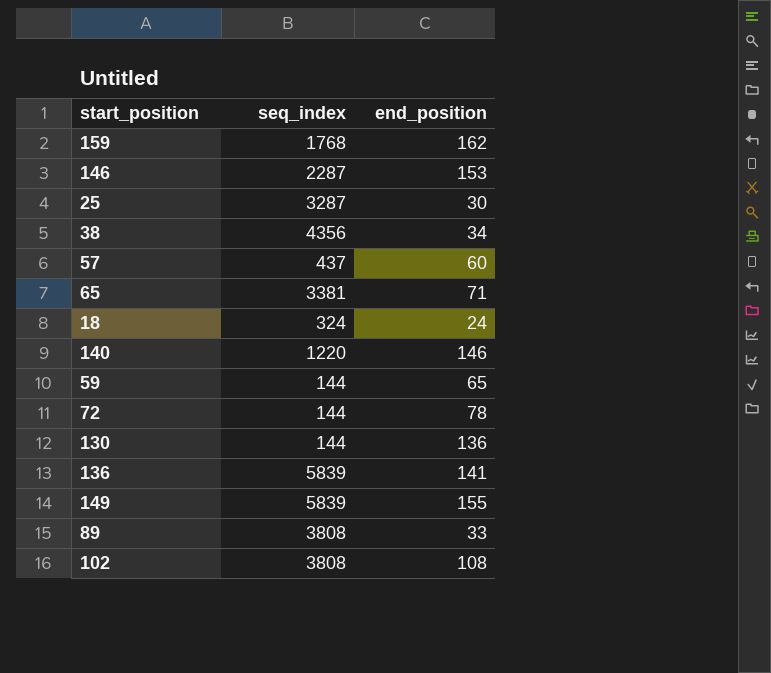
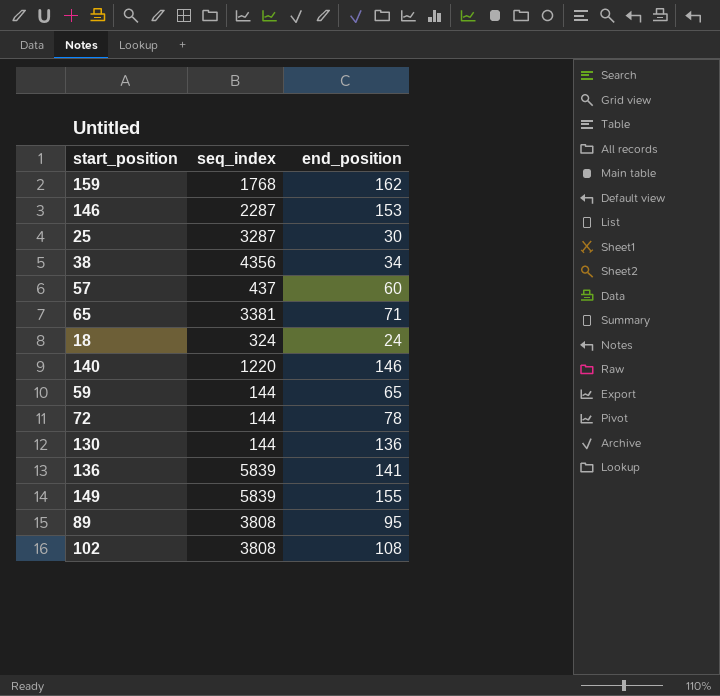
89 | end_position: 33 -> 95

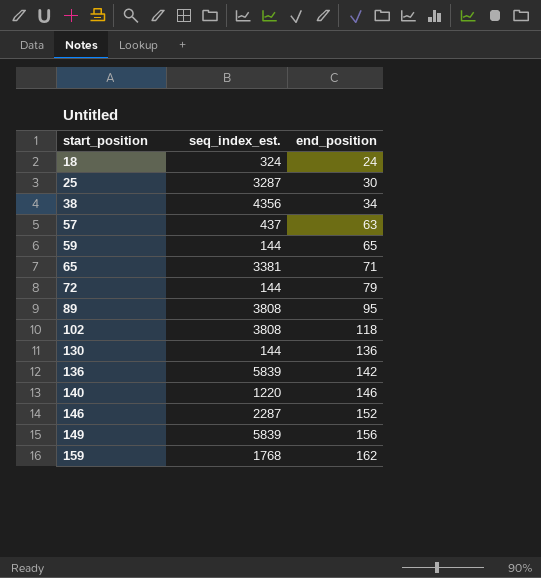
row order: none -> start_position ascending
column name: seq_index -> seq_index_est.
57 | end_position: 60 -> 63
72 | end_position: 78 -> 79
102 | end_position: 108 -> 118
136 | end_position: 141 -> 142
146 | end_position: 153 -> 152
149 | end_position: 155 -> 156

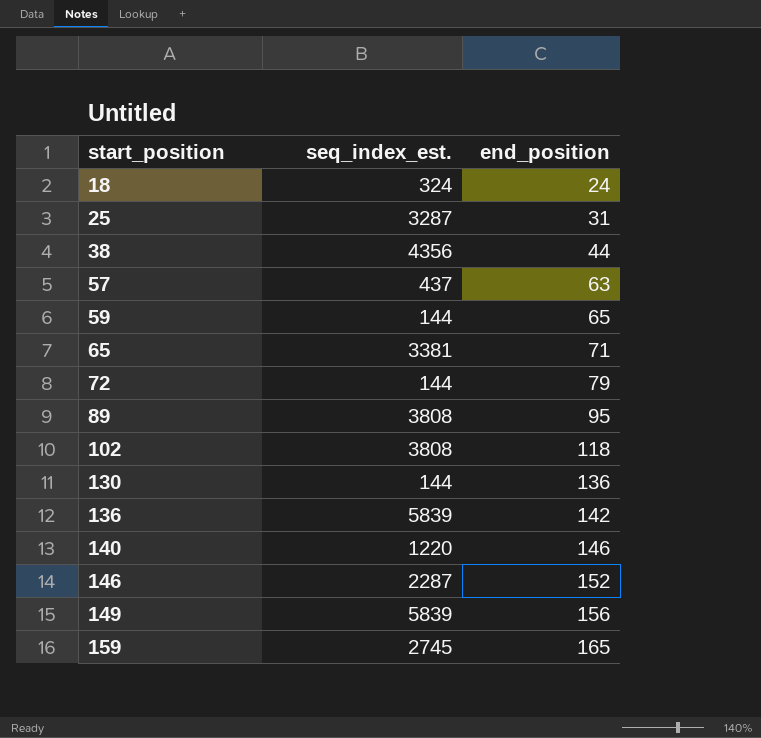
25 | end_position: 30 -> 31
38 | end_position: 34 -> 44
159 | seq_index_est.: 1768 -> 2745
159 | end_position: 162 -> 165

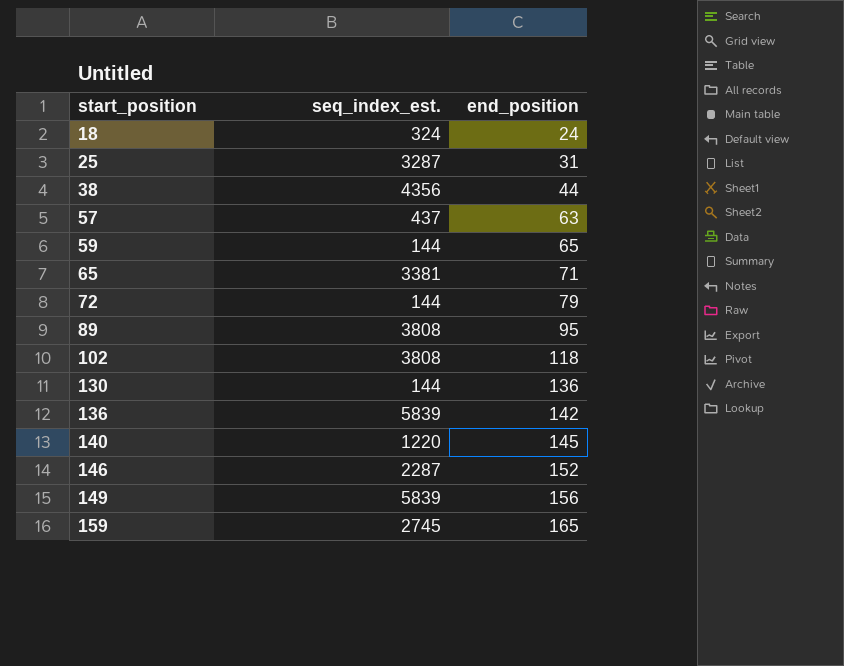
140 | end_position: 146 -> 145

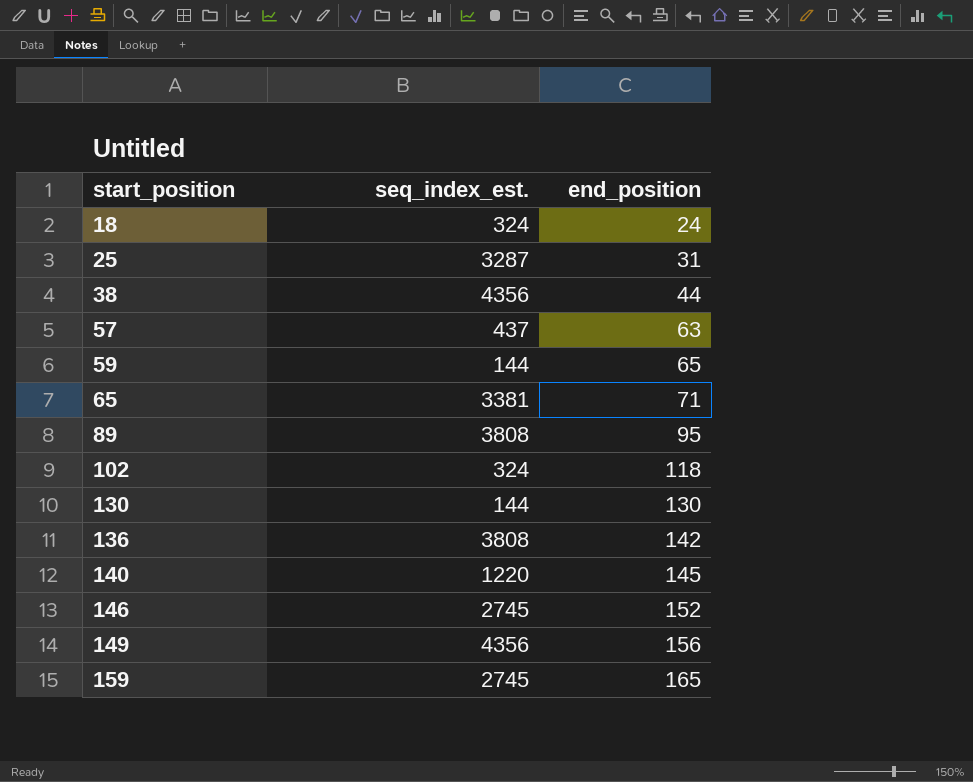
row 72: 144 | 79 -> none
102 | seq_index_est.: 3808 -> 324
130 | end_position: 136 -> 130
136 | seq_index_est.: 5839 -> 3808
146 | seq_index_est.: 2287 -> 2745
149 | seq_index_est.: 5839 -> 4356

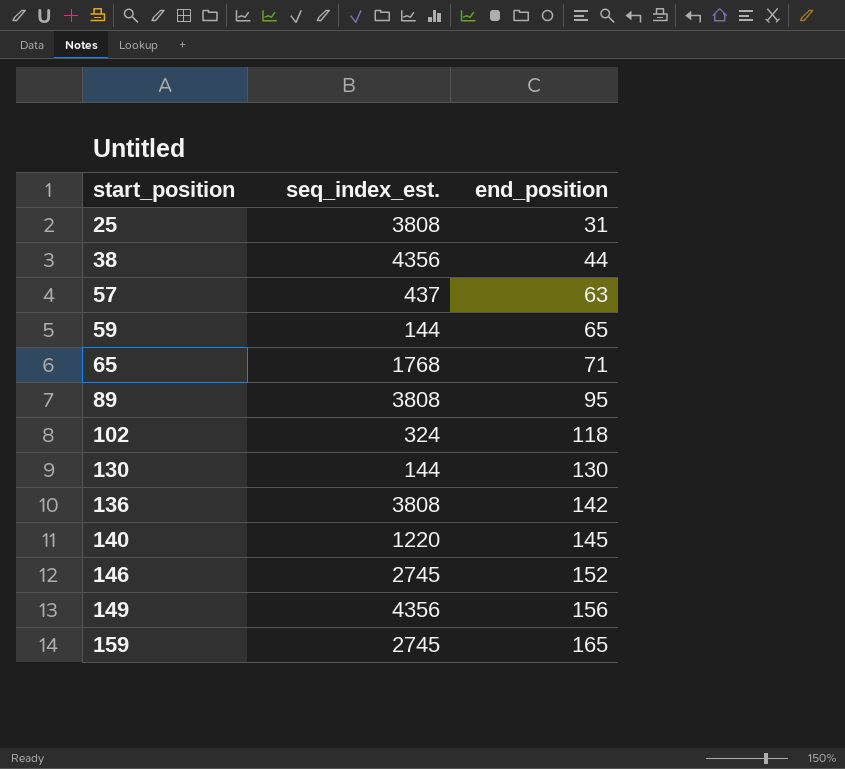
row 18: 324 | 24 -> none
25 | seq_index_est.: 3287 -> 3808
65 | seq_index_est.: 3381 -> 1768

